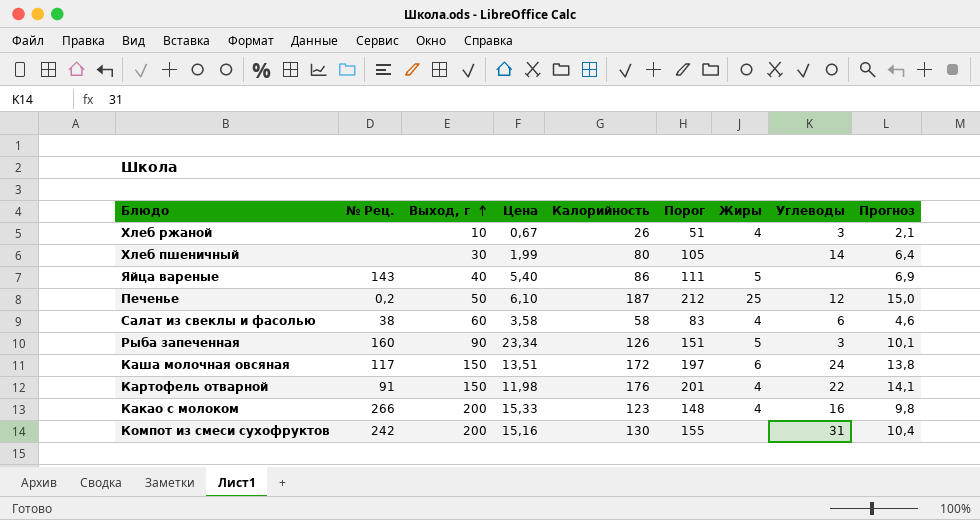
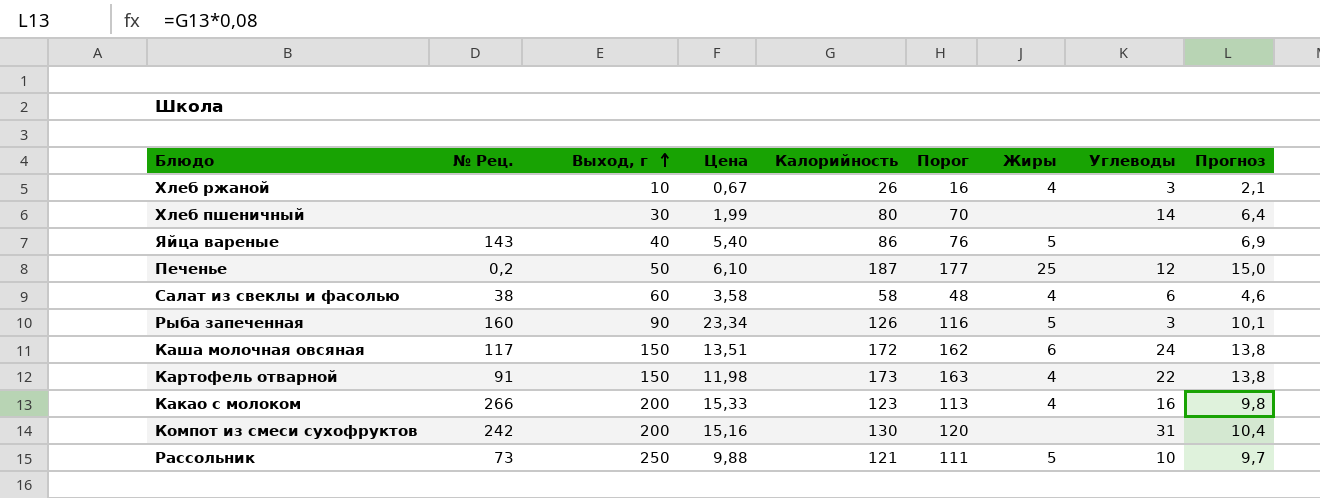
column Порог | formula: [Калорийность] + 25 -> [Калорийность] - 10
Картофель отварной | Калорийность: 176 -> 173
Картофель отварной | Прогноз: 14,1 -> 13,8
row Рассольник: none -> 73 | 250 | 9,88 | 121 | 111 | 5 | 10 | 9,7

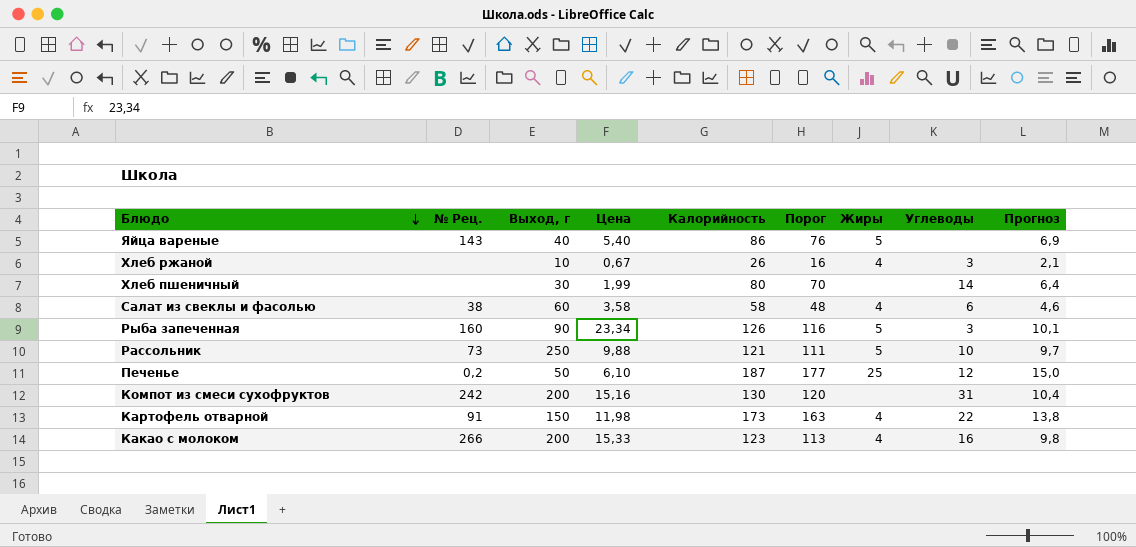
row order: Выход, г ascending -> Блюдо descending
row Каша молочная овсяная: 117 | 150 | 13,51 | 172 | 162 | 6 | 24 | 13,8 -> none

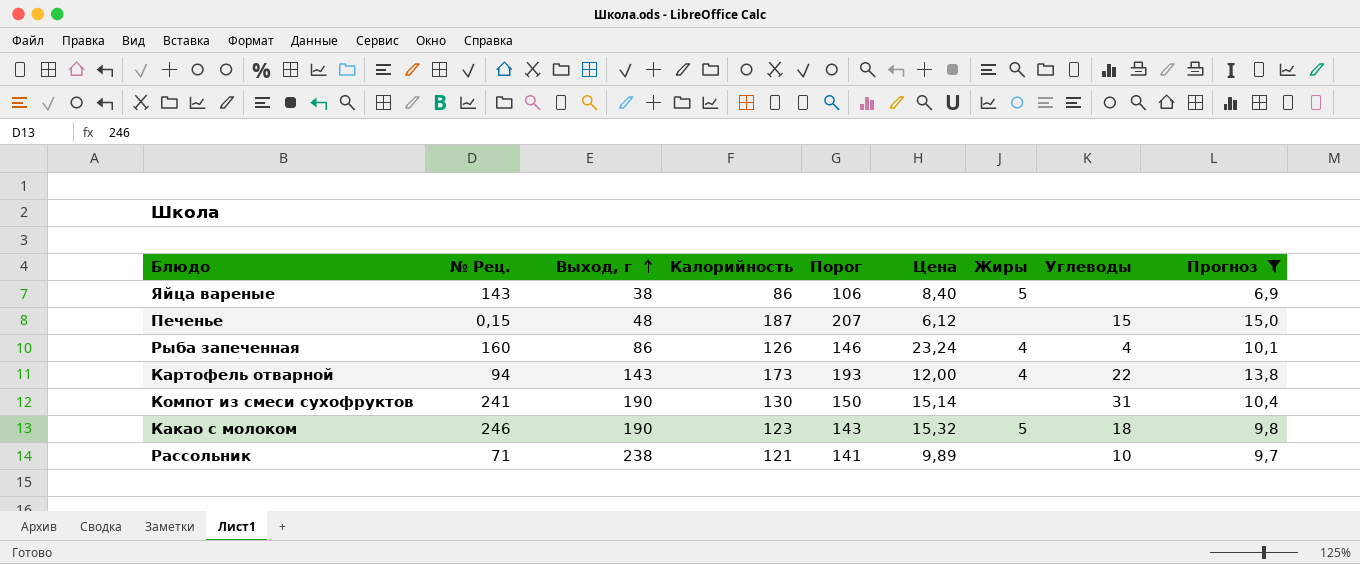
filter: none -> Прогноз >= 6,9
row order: Блюдо descending -> Выход, г ascending
column Порог | formula: [Калорийность] - 10 -> [Калорийность] + 20
column Цена | position: 4 -> 6
Яйца вареные | Выход, г: 40 -> 38
Яйца вареные | Цена: 5,40 -> 8,40
Печенье | № Рец.: 0,2 -> 0,15
Печенье | Выход, г: 50 -> 48
Печенье | Цена: 6,10 -> 6,12
Печенье | Жиры: 25 -> none
Печенье | Углеводы: 12 -> 15
Рыба запеченная | Выход, г: 90 -> 86
Рыба запеченная | Цена: 23,34 -> 23,24
Рыба запеченная | Жиры: 5 -> 4
Рыба запеченная | Углеводы: 3 -> 4
Картофель отварной | № Рец.: 91 -> 94
Картофель отварной | Выход, г: 150 -> 143
Картофель отварной | Цена: 11,98 -> 12,00
Компот из смеси сухофруктов | № Рец.: 242 -> 241
Компот из смеси сухофруктов | Выход, г: 200 -> 190
Компот из смеси сухофруктов | Цена: 15,16 -> 15,14
Какао с молоком | № Рец.: 266 -> 246
Какао с молоком | Выход, г: 200 -> 190
Какао с молоком | Цена: 15,33 -> 15,32
Какао с молоком | Жиры: 4 -> 5
Какао с молоком | Углеводы: 16 -> 18
Рассольник | № Рец.: 73 -> 71
Рассольник | Выход, г: 250 -> 238
Рассольник | Цена: 9,88 -> 9,89
Рассольник | Жиры: 5 -> none

